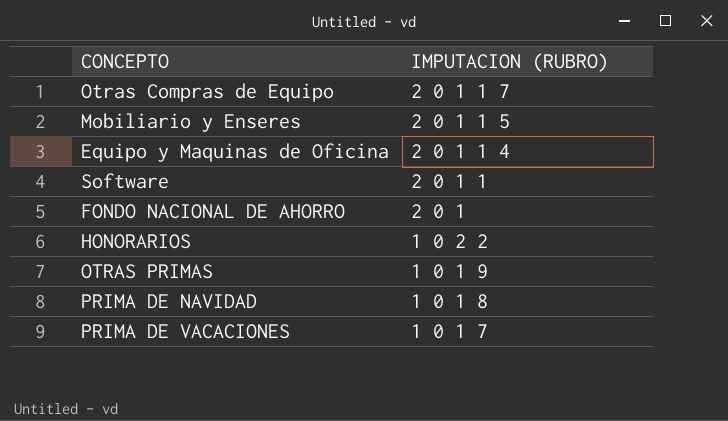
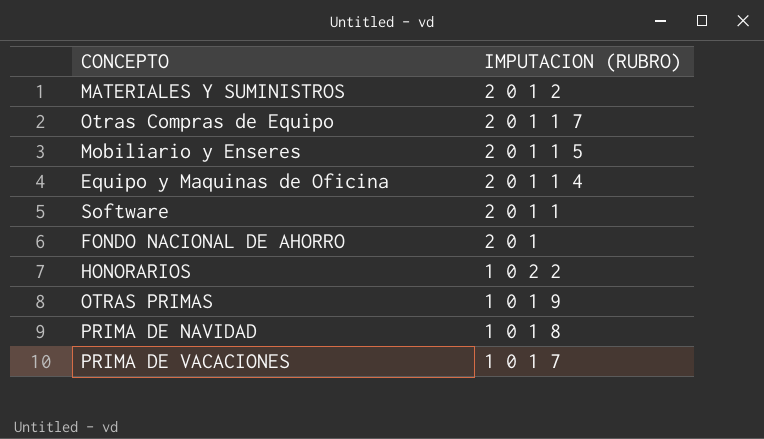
row MATERIALES Y SUMINISTROS: none -> 2 0 1 2

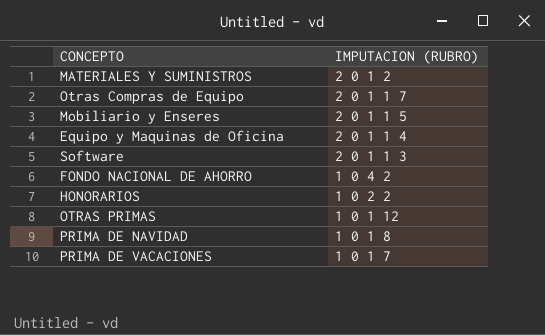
Software | IMPUTACION (RUBRO): 2 0 1 1 -> 2 0 1 1 3
FONDO NACIONAL DE AHORRO | IMPUTACION (RUBRO): 2 0 1 -> 1 0 4 2
OTRAS PRIMAS | IMPUTACION (RUBRO): 1 0 1 9 -> 1 0 1 12

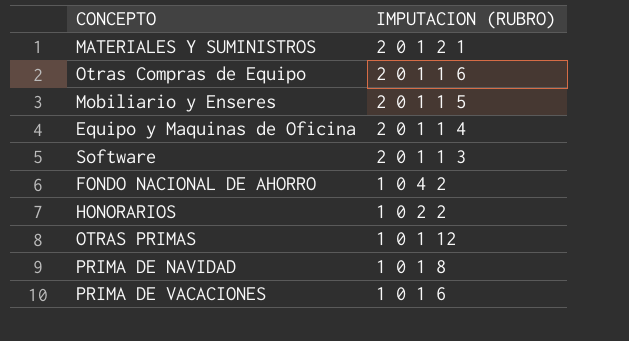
MATERIALES Y SUMINISTROS | IMPUTACION (RUBRO): 2 0 1 2 -> 2 0 1 2 1
Otras Compras de Equipo | IMPUTACION (RUBRO): 2 0 1 1 7 -> 2 0 1 1 6
PRIMA DE VACACIONES | IMPUTACION (RUBRO): 1 0 1 7 -> 1 0 1 6

